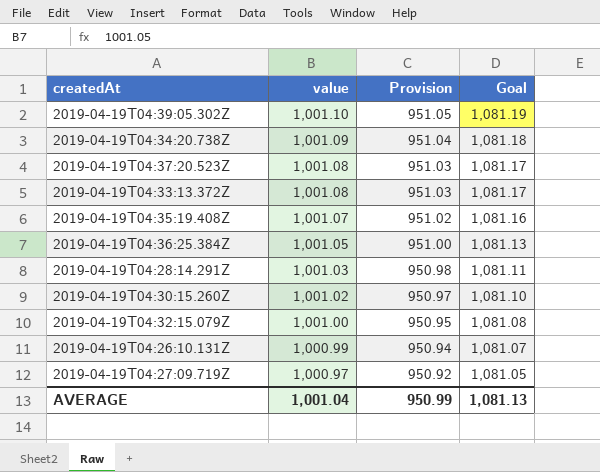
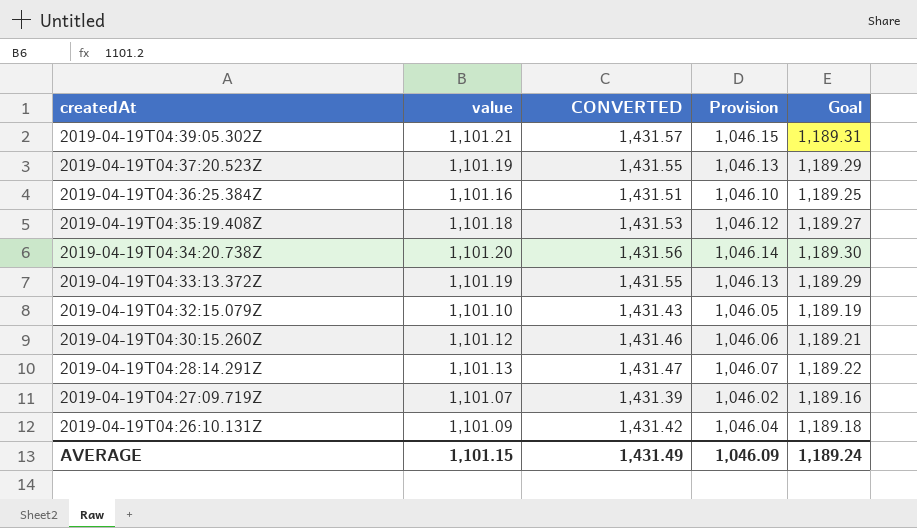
row order: value descending -> createdAt descending
column CONVERTED | formula: none -> [value] * 1.3
2019-04-19T04:39:05.302Z | value: 1,001.10 -> 1,101.21
2019-04-19T04:39:05.302Z | Provision: 951.05 -> 1,046.15
2019-04-19T04:39:05.302Z | Goal: 1,081.19 -> 1,189.31
2019-04-19T04:37:20.523Z | value: 1,001.08 -> 1,101.19
2019-04-19T04:37:20.523Z | Provision: 951.03 -> 1,046.13
2019-04-19T04:37:20.523Z | Goal: 1,081.17 -> 1,189.29
2019-04-19T04:36:25.384Z | value: 1,001.05 -> 1,101.16
2019-04-19T04:36:25.384Z | Provision: 951.00 -> 1,046.10
2019-04-19T04:36:25.384Z | Goal: 1,081.13 -> 1,189.25
2019-04-19T04:35:19.408Z | value: 1,001.07 -> 1,101.18
2019-04-19T04:35:19.408Z | Provision: 951.02 -> 1,046.12
2019-04-19T04:35:19.408Z | Goal: 1,081.16 -> 1,189.27
2019-04-19T04:34:20.738Z | value: 1,001.09 -> 1,101.20
2019-04-19T04:34:20.738Z | Provision: 951.04 -> 1,046.14
2019-04-19T04:34:20.738Z | Goal: 1,081.18 -> 1,189.30
2019-04-19T04:33:13.372Z | value: 1,001.08 -> 1,101.19
2019-04-19T04:33:13.372Z | Provision: 951.03 -> 1,046.13
2019-04-19T04:33:13.372Z | Goal: 1,081.17 -> 1,189.29
2019-04-19T04:32:15.079Z | value: 1,001.00 -> 1,101.10
2019-04-19T04:32:15.079Z | Provision: 950.95 -> 1,046.05
2019-04-19T04:32:15.079Z | Goal: 1,081.08 -> 1,189.19
2019-04-19T04:30:15.260Z | value: 1,001.02 -> 1,101.12
2019-04-19T04:30:15.260Z | Provision: 950.97 -> 1,046.06
2019-04-19T04:30:15.260Z | Goal: 1,081.10 -> 1,189.21
2019-04-19T04:28:14.291Z | value: 1,001.03 -> 1,101.13
2019-04-19T04:28:14.291Z | Provision: 950.98 -> 1,046.07
2019-04-19T04:28:14.291Z | Goal: 1,081.11 -> 1,189.22
2019-04-19T04:27:09.719Z | value: 1,000.97 -> 1,101.07
2019-04-19T04:27:09.719Z | Provision: 950.92 -> 1,046.02
2019-04-19T04:27:09.719Z | Goal: 1,081.05 -> 1,189.16
2019-04-19T04:26:10.131Z | value: 1,000.99 -> 1,101.09
2019-04-19T04:26:10.131Z | Provision: 950.94 -> 1,046.04
2019-04-19T04:26:10.131Z | Goal: 1,081.07 -> 1,189.18
AVERAGE | value: 1,001.04 -> 1,101.15
AVERAGE | Provision: 950.99 -> 1,046.09
AVERAGE | Goal: 1,081.13 -> 1,189.24

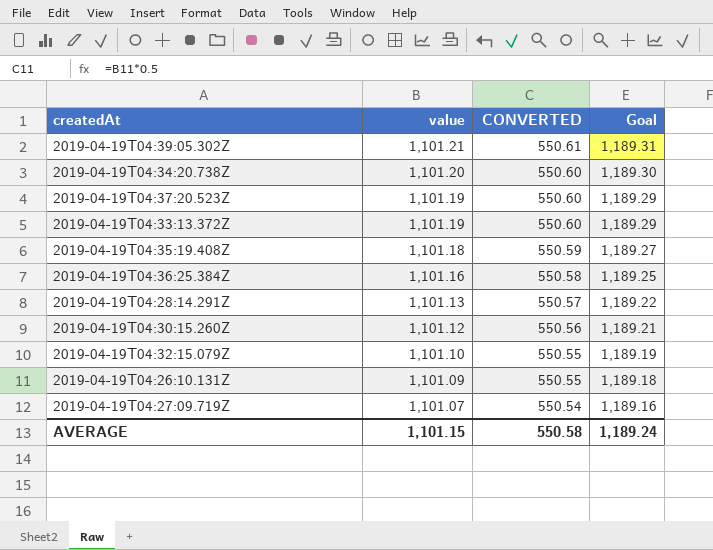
row order: createdAt descending -> value descending
column Provision | formula: [value] * 0.95 -> none
column CONVERTED | formula: [value] * 1.3 -> [value] * 0.5
AVERAGE | CONVERTED: 1,431.49 -> 550.58

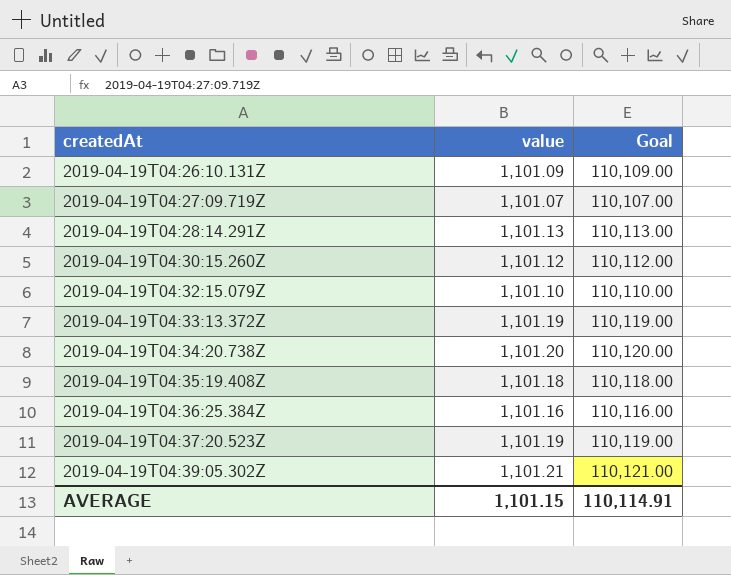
row order: value descending -> createdAt ascending
column CONVERTED | formula: [value] * 0.5 -> none
column Goal | formula: [value] * 1.08 -> [value] * 100
AVERAGE | Goal: 1,189.24 -> 110,114.91

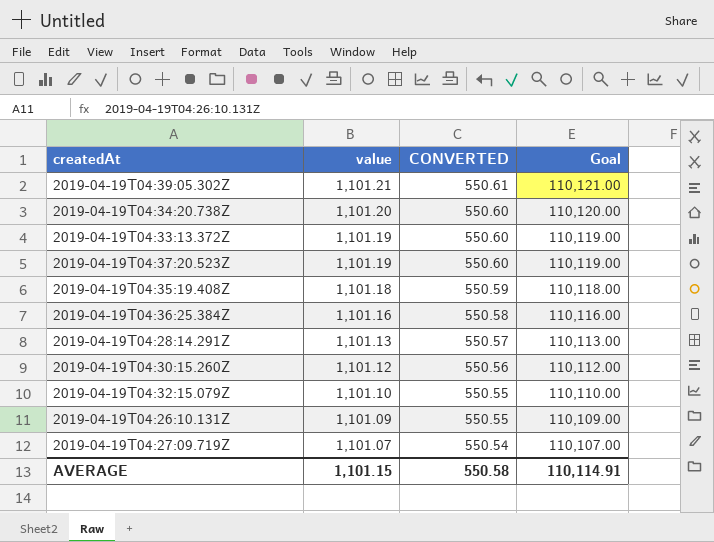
row order: createdAt ascending -> value descending
column CONVERTED | formula: none -> [value] * 0.5

